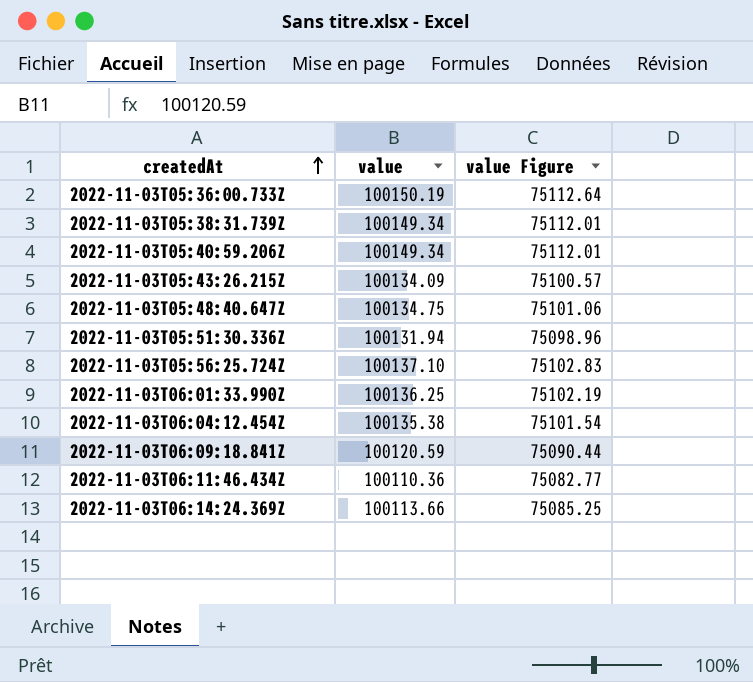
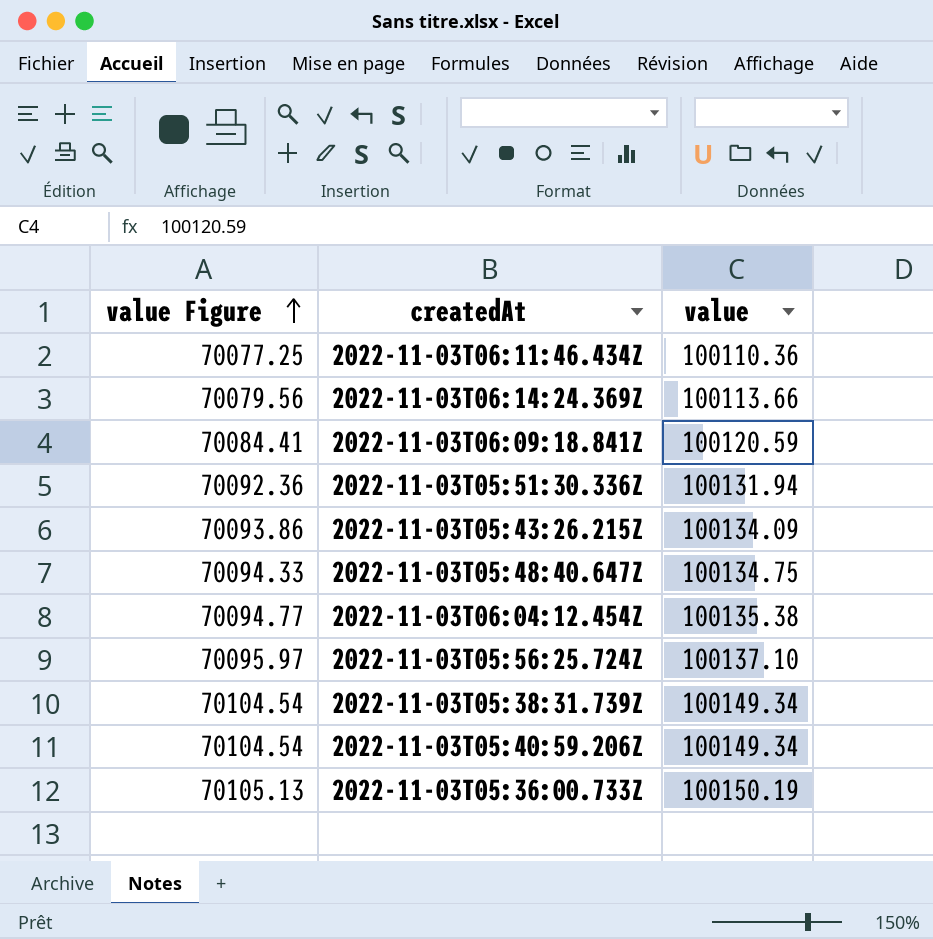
row order: createdAt ascending -> value Figure ascending
column value Figure | formula: [value] * 0.75 -> [value] * 0.7
column value Figure | position: 3 -> 1
row 2022-11-03T06:01:33.990Z: 100136.25 | 75102.19 -> none

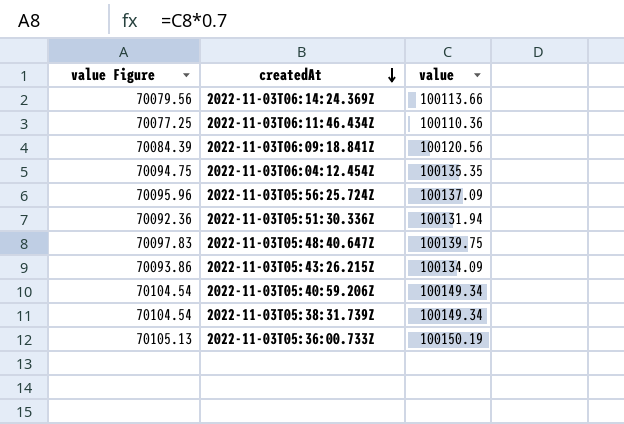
row order: value Figure ascending -> createdAt descending
2022-11-03T06:09:18.841Z | value Figure: 70084.41 -> 70084.39
2022-11-03T06:09:18.841Z | value: 100120.59 -> 100120.56
2022-11-03T06:04:12.454Z | value Figure: 70094.77 -> 70094.75
2022-11-03T06:04:12.454Z | value: 100135.38 -> 100135.35
2022-11-03T05:56:25.724Z | value Figure: 70095.97 -> 70095.96
2022-11-03T05:56:25.724Z | value: 100137.10 -> 100137.09
2022-11-03T05:48:40.647Z | value Figure: 70094.33 -> 70097.83
2022-11-03T05:48:40.647Z | value: 100134.75 -> 100139.75

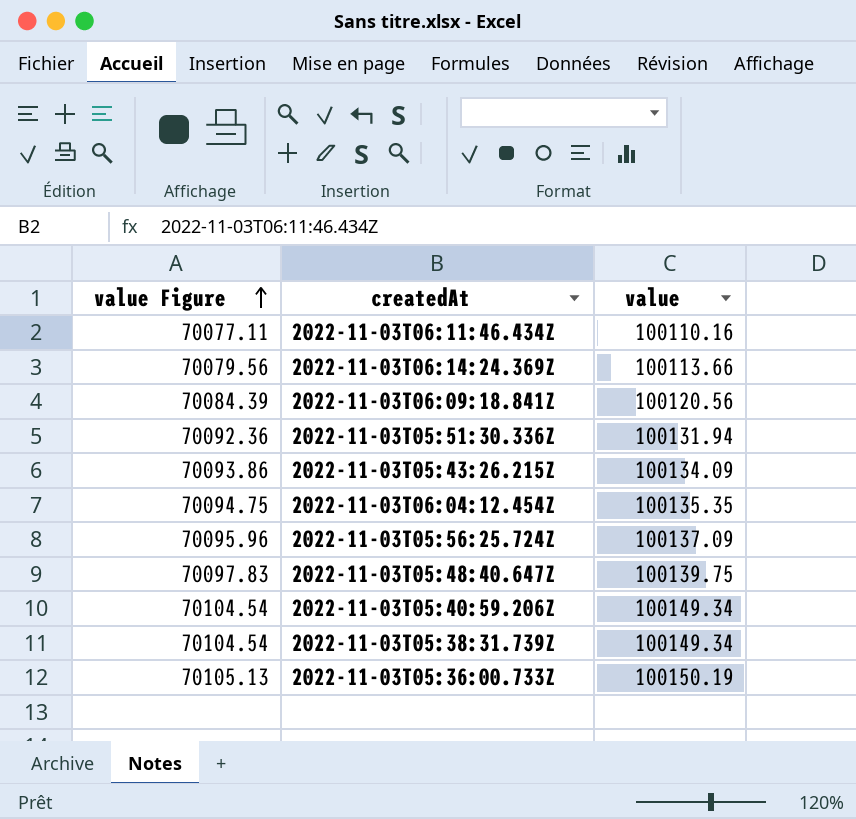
row order: createdAt descending -> value Figure ascending
2022-11-03T06:11:46.434Z | value Figure: 70077.25 -> 70077.11
2022-11-03T06:11:46.434Z | value: 100110.36 -> 100110.16

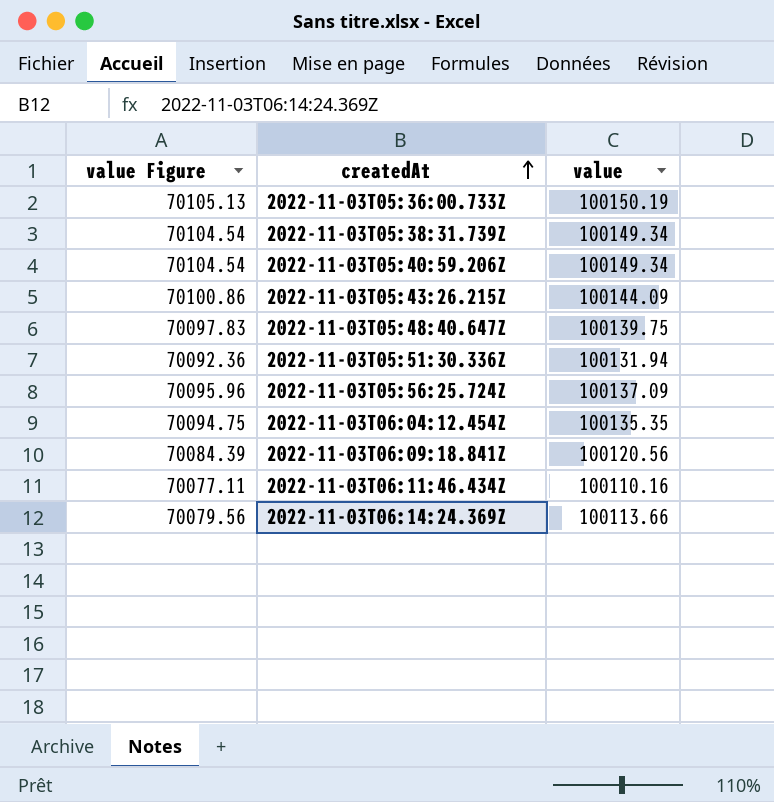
row order: value Figure ascending -> createdAt ascending
2022-11-03T05:43:26.215Z | value Figure: 70093.86 -> 70100.86
2022-11-03T05:43:26.215Z | value: 100134.09 -> 100144.09

